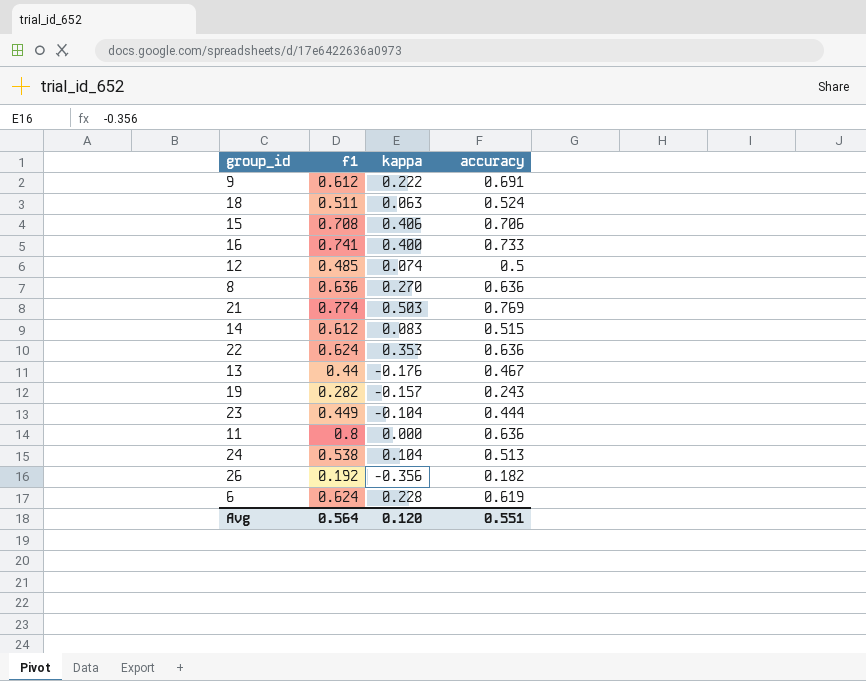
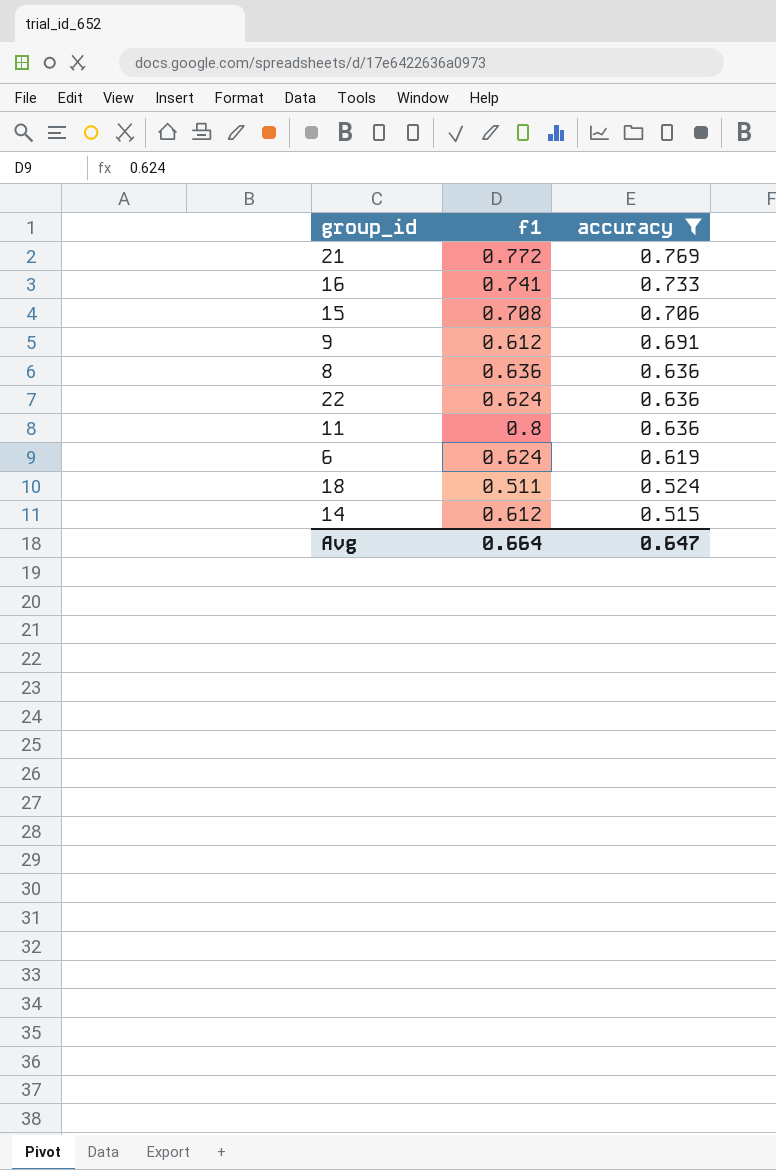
filter: none -> accuracy >= 0.515
row order: none -> accuracy descending
column kappa | position: 3 -> none
21 | f1: 0.774 -> 0.772
Avg | f1: 0.564 -> 0.664
Avg | accuracy: 0.551 -> 0.647

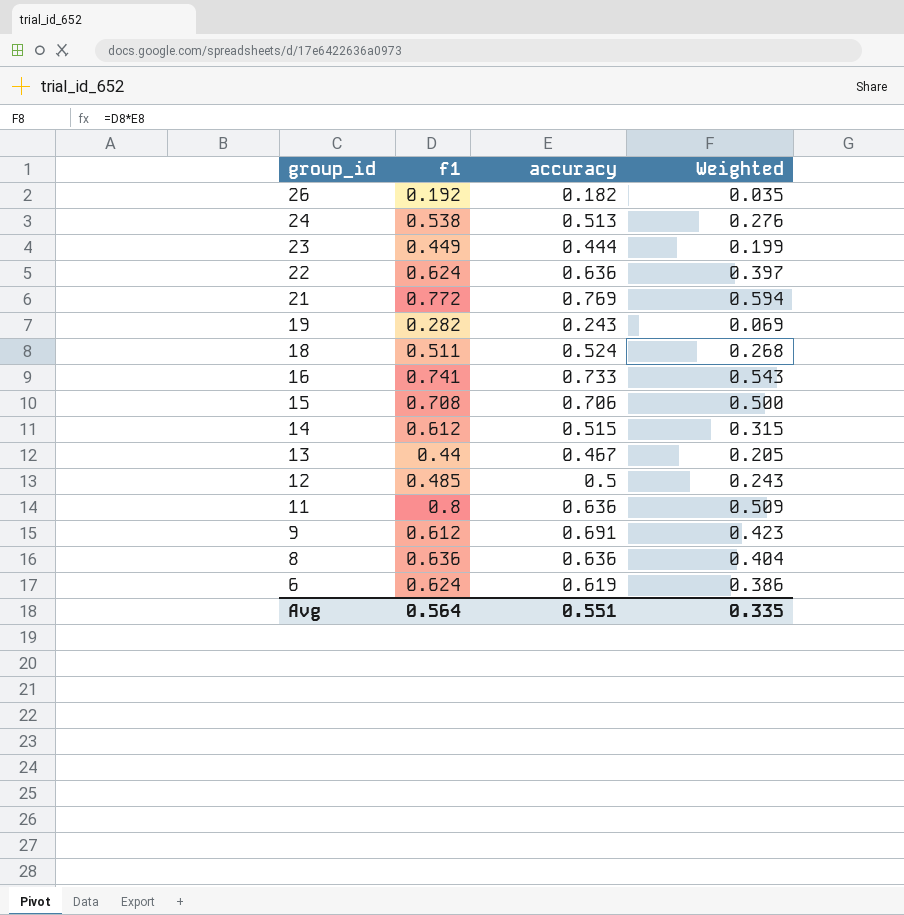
filter: accuracy >= 0.515 -> none
row order: accuracy descending -> group_id descending
column Weighted | formula: none -> [f1] * [accuracy]
Avg | f1: 0.664 -> 0.564
Avg | accuracy: 0.647 -> 0.551

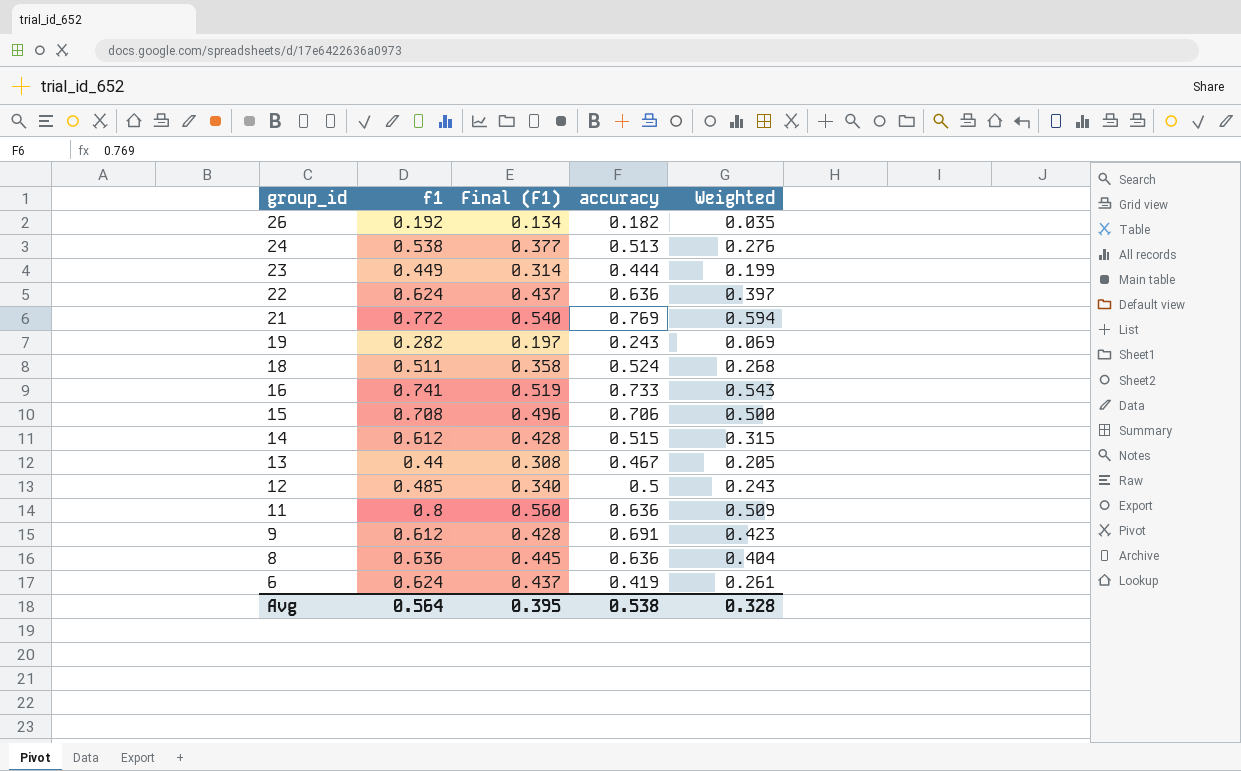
column Final (F1) | formula: none -> [f1] * 0.7
6 | accuracy: 0.619 -> 0.419
6 | Weighted: 0.386 -> 0.261
Avg | accuracy: 0.551 -> 0.538
Avg | Weighted: 0.335 -> 0.328

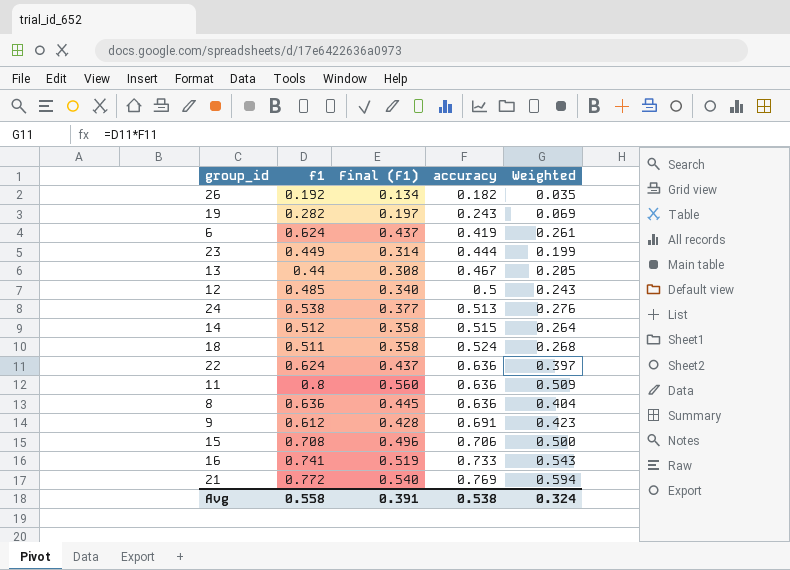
row order: group_id descending -> accuracy ascending
14 | f1: 0.612 -> 0.512
14 | Final (F1): 0.428 -> 0.358
14 | Weighted: 0.315 -> 0.264
Avg | f1: 0.564 -> 0.558
Avg | Final (F1): 0.395 -> 0.391
Avg | Weighted: 0.328 -> 0.324

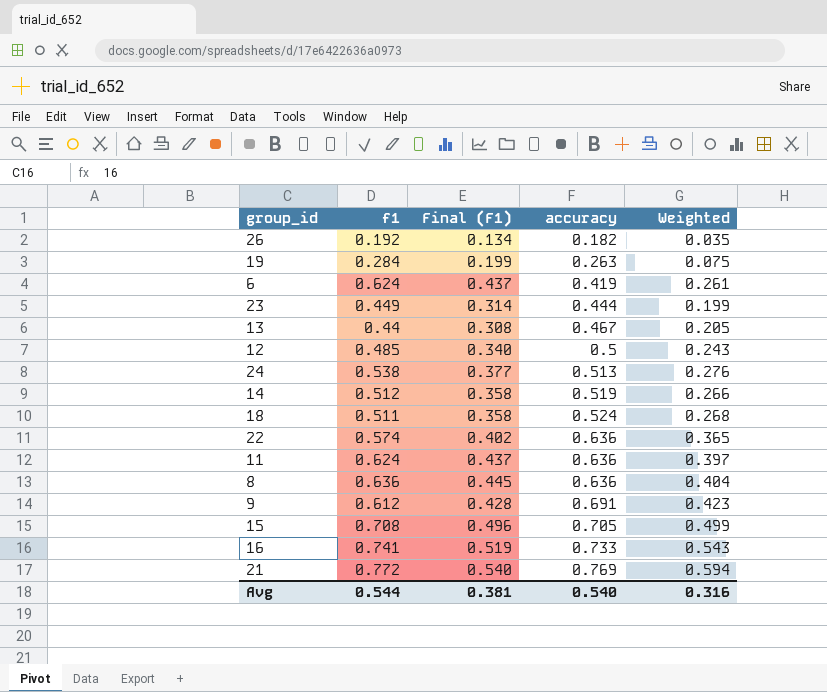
19 | f1: 0.282 -> 0.284
19 | Final (F1): 0.197 -> 0.199
19 | accuracy: 0.243 -> 0.263
19 | Weighted: 0.069 -> 0.075
14 | accuracy: 0.515 -> 0.519
14 | Weighted: 0.264 -> 0.266
22 | f1: 0.624 -> 0.574
22 | Final (F1): 0.437 -> 0.402
22 | Weighted: 0.397 -> 0.365
11 | f1: 0.8 -> 0.624
11 | Final (F1): 0.560 -> 0.437
11 | Weighted: 0.509 -> 0.397
15 | accuracy: 0.706 -> 0.705
15 | Weighted: 0.500 -> 0.499
Avg | f1: 0.558 -> 0.544
Avg | Final (F1): 0.391 -> 0.381
Avg | accuracy: 0.538 -> 0.540
Avg | Weighted: 0.324 -> 0.316

